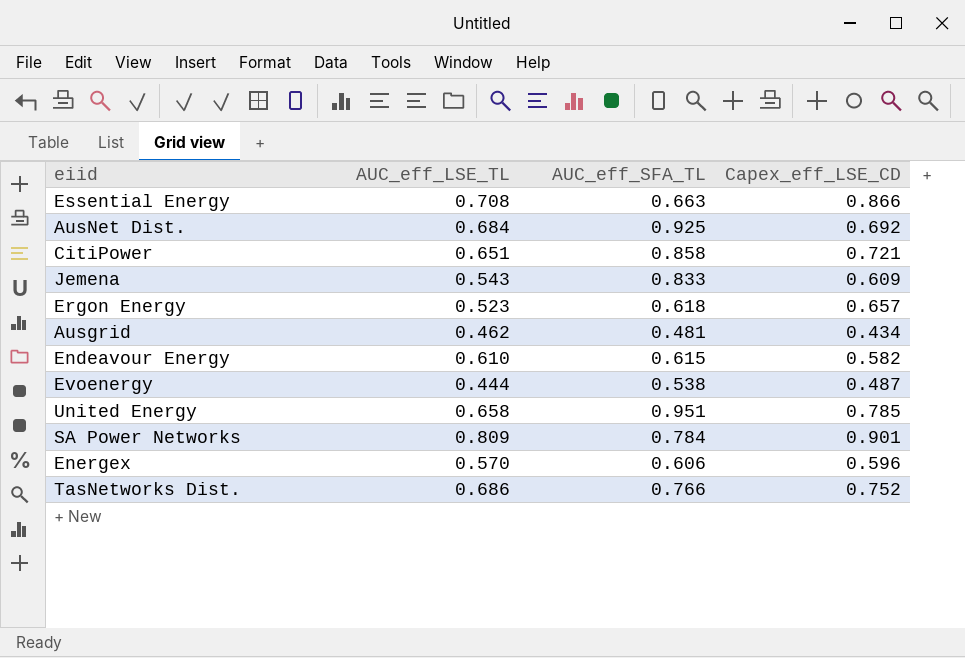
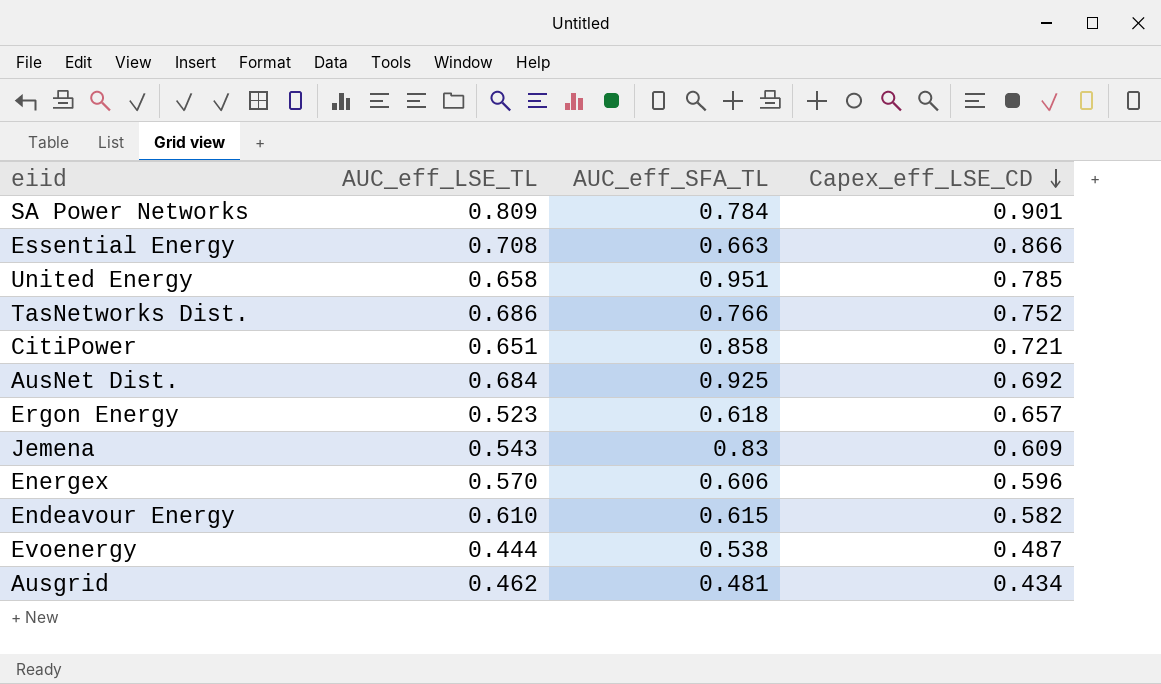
row order: none -> Capex_eff_LSE_CD descending
Jemena | AUC_eff_SFA_TL: 0.833 -> 0.83

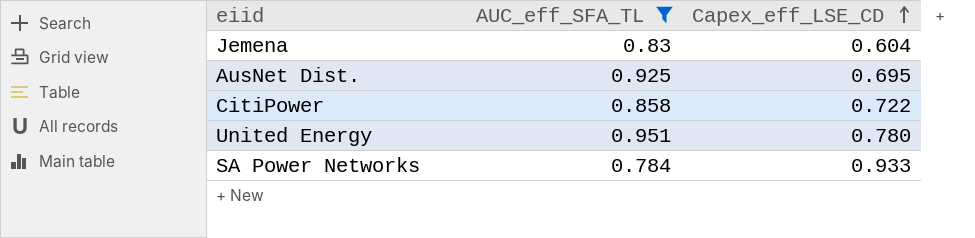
filter: none -> AUC_eff_SFA_TL >= 0.784
row order: Capex_eff_LSE_CD descending -> Capex_eff_LSE_CD ascending
column AUC_eff_LSE_TL | position: 2 -> none
Jemena | Capex_eff_LSE_CD: 0.609 -> 0.604
AusNet Dist. | Capex_eff_LSE_CD: 0.692 -> 0.695
CitiPower | Capex_eff_LSE_CD: 0.721 -> 0.722
United Energy | Capex_eff_LSE_CD: 0.785 -> 0.780
SA Power Networks | Capex_eff_LSE_CD: 0.901 -> 0.933

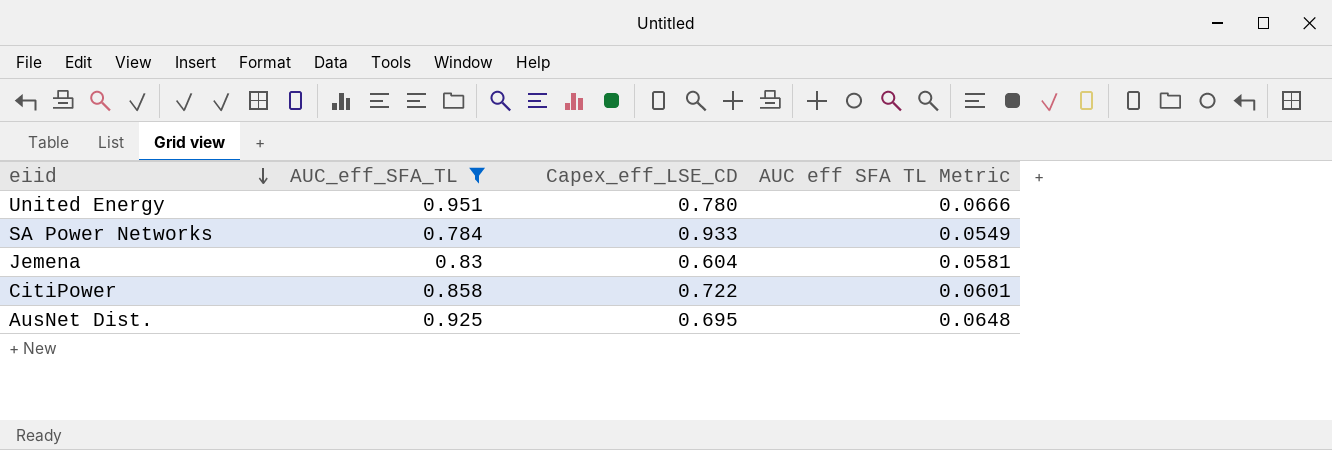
row order: Capex_eff_LSE_CD ascending -> eiid descending
column AUC eff SFA TL Metric | formula: none -> [AUC_eff_SFA_TL] * 0.07

